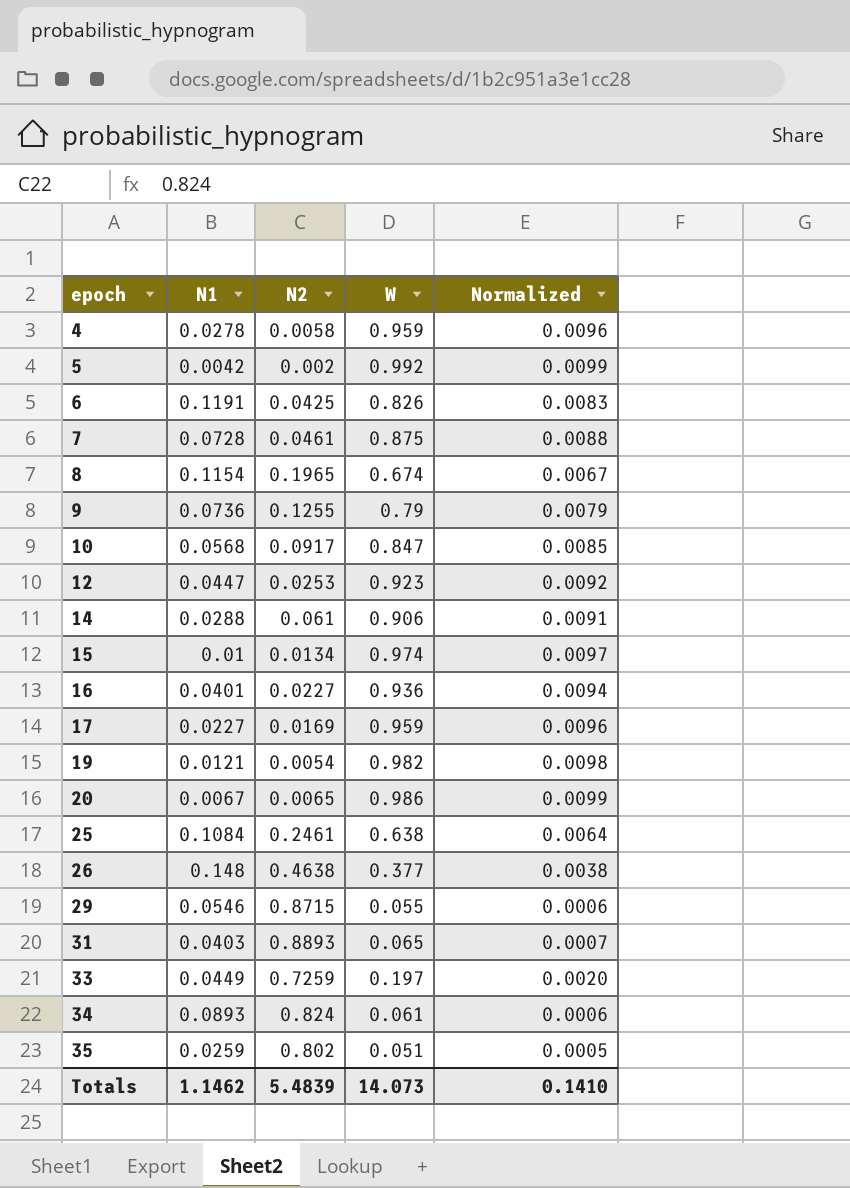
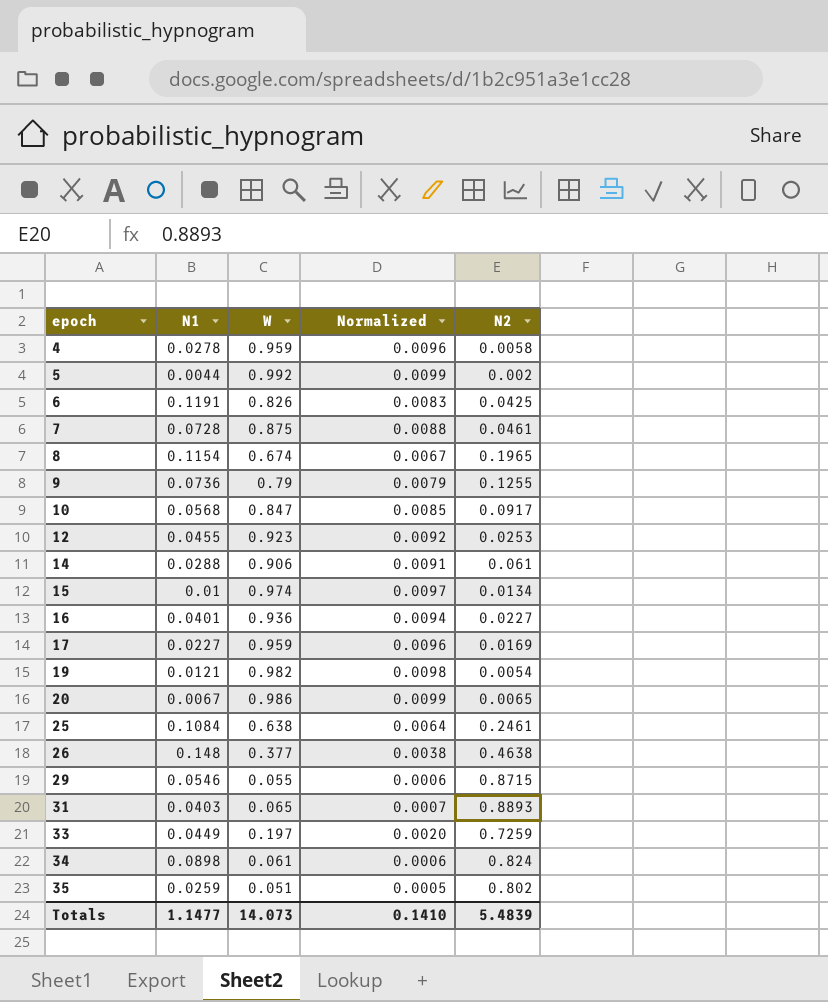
column N2 | position: 3 -> 5
5 | N1: 0.0042 -> 0.0044
12 | N1: 0.0447 -> 0.0455
34 | N1: 0.0893 -> 0.0898
Totals | N1: 1.1462 -> 1.1477

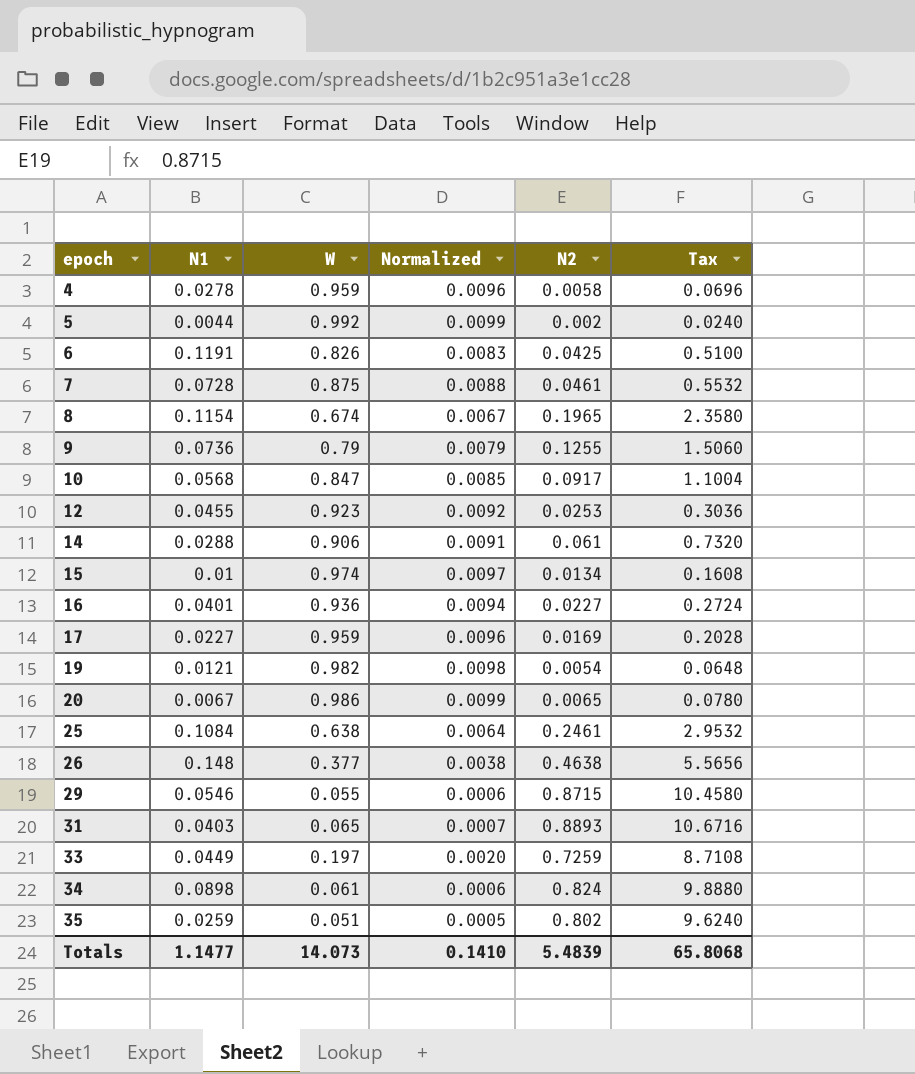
column Tax | formula: none -> [N2] * 12

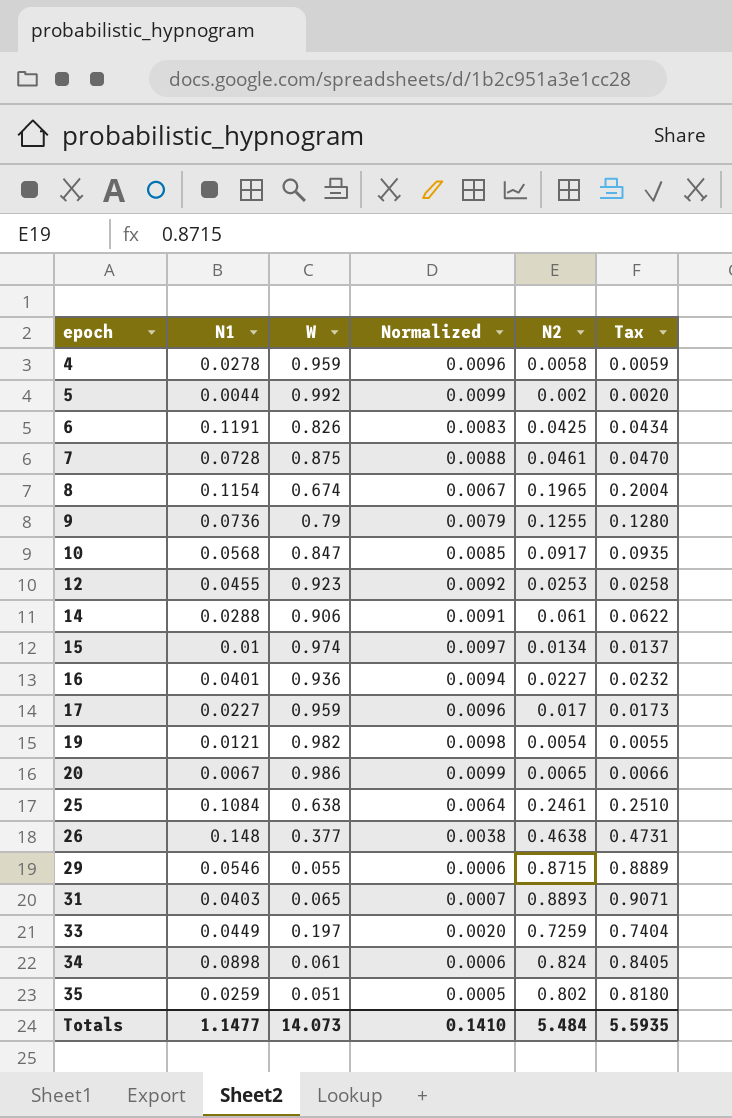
column Tax | formula: [N2] * 12 -> [N2] * 1.02
17 | N2: 0.0169 -> 0.017
Totals | N2: 5.4839 -> 5.484
Totals | Tax: 65.8068 -> 5.5935

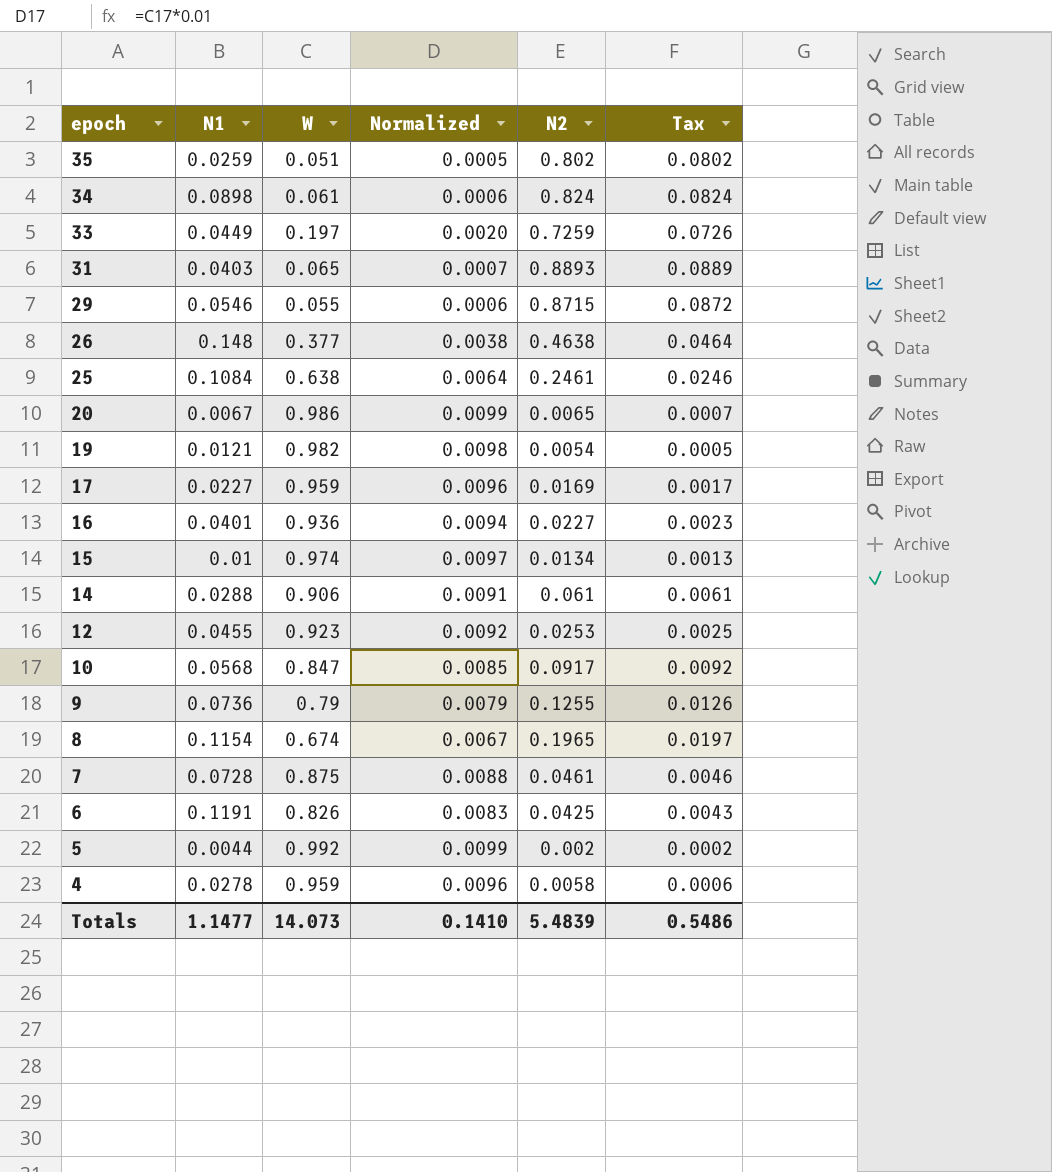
row order: epoch ascending -> epoch descending
column Tax | formula: [N2] * 1.02 -> [N2] * 0.1
17 | N2: 0.017 -> 0.0169
Totals | N2: 5.484 -> 5.4839
Totals | Tax: 5.5935 -> 0.5486

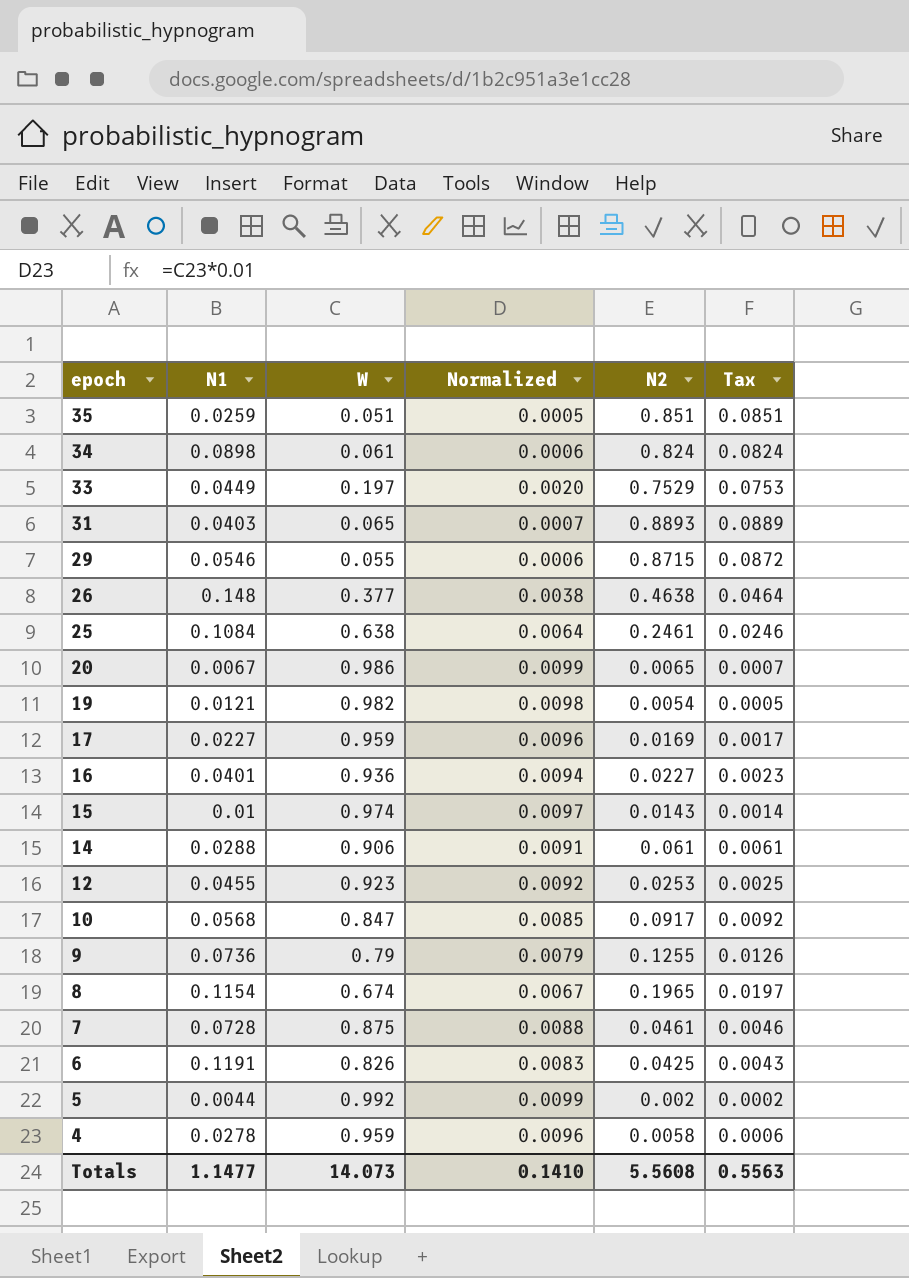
35 | N2: 0.802 -> 0.851
35 | Tax: 0.0802 -> 0.0851
33 | N2: 0.7259 -> 0.7529
33 | Tax: 0.0726 -> 0.0753
15 | N2: 0.0134 -> 0.0143
15 | Tax: 0.0013 -> 0.0014
Totals | N2: 5.4839 -> 5.5608
Totals | Tax: 0.5486 -> 0.5563

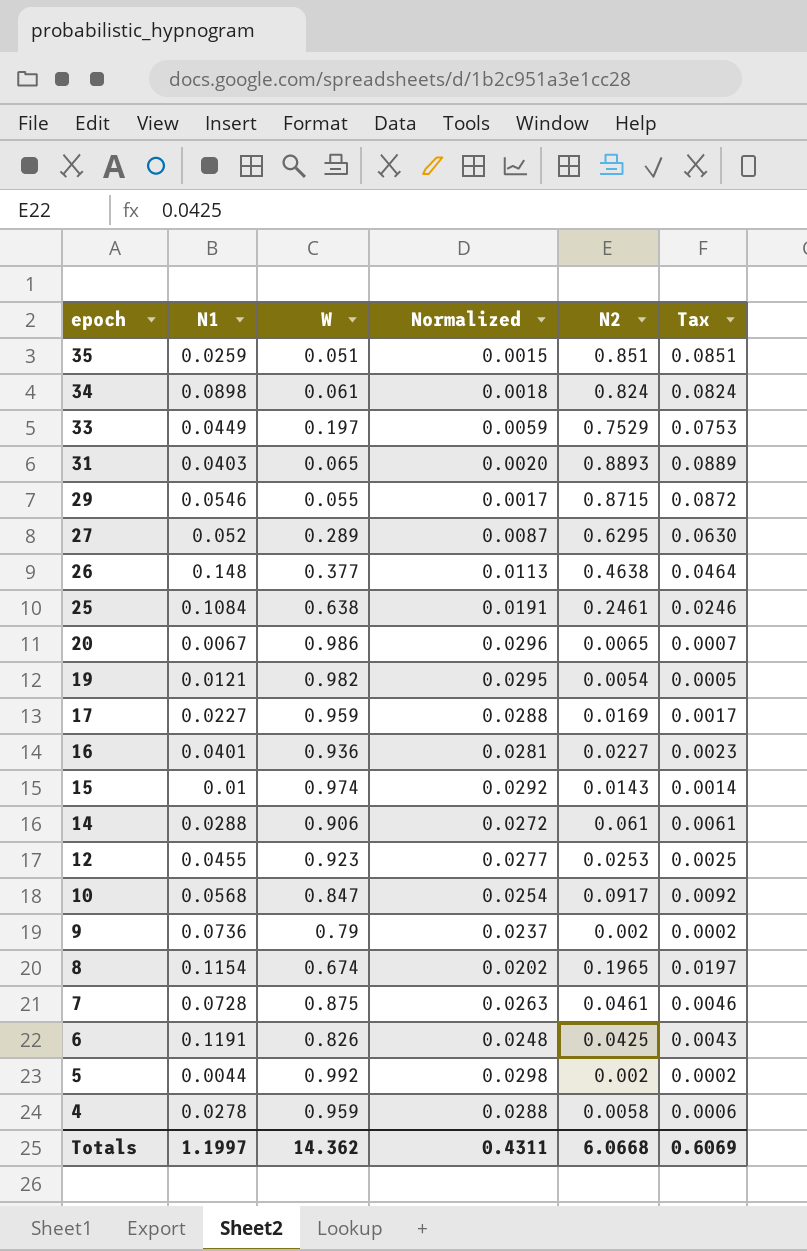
column Normalized | formula: [W] * 0.01 -> [W] * 0.03
row 27: none -> 0.052 | 0.289 | 0.0087 | 0.6295 | 0.0630
9 | N2: 0.1255 -> 0.002
9 | Tax: 0.0126 -> 0.0002
Totals | N1: 1.1477 -> 1.1997
Totals | W: 14.073 -> 14.362
Totals | Normalized: 0.1410 -> 0.4311
Totals | N2: 5.5608 -> 6.0668
Totals | Tax: 0.5563 -> 0.6069

